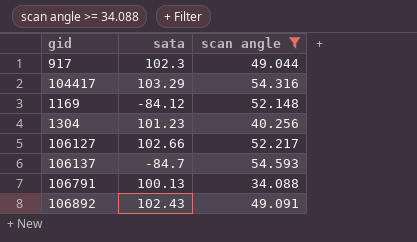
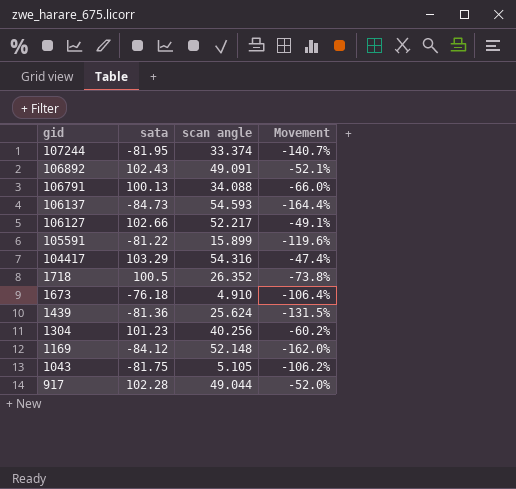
filter: scan angle >= 34.088 -> none
row order: none -> gid descending
column Movement | formula: none -> ([scan angle] - [sata]) / [sata]
106137 | sata: -84.7 -> -84.73
917 | sata: 102.3 -> 102.28

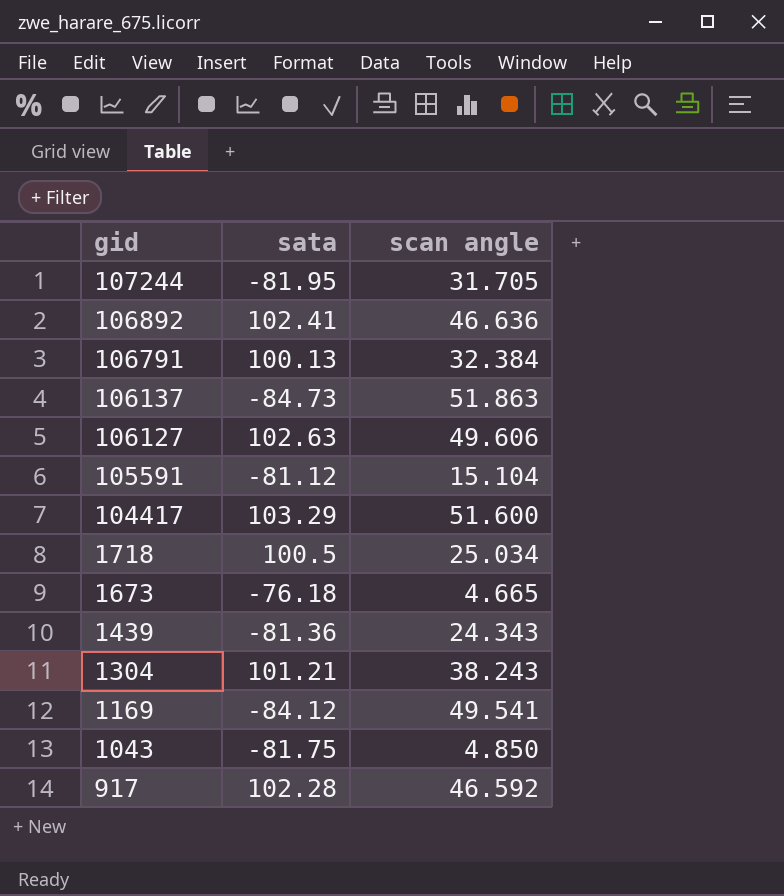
column Movement | formula: ([scan angle] - [sata]) / [sata] -> none
107244 | scan angle: 33.374 -> 31.705
106892 | sata: 102.43 -> 102.41
106892 | scan angle: 49.091 -> 46.636
106791 | scan angle: 34.088 -> 32.384
106137 | scan angle: 54.593 -> 51.863
106127 | sata: 102.66 -> 102.63
106127 | scan angle: 52.217 -> 49.606
105591 | sata: -81.22 -> -81.12
105591 | scan angle: 15.899 -> 15.104
104417 | scan angle: 54.316 -> 51.600
1718 | scan angle: 26.352 -> 25.034
1673 | scan angle: 4.910 -> 4.665
1439 | scan angle: 25.624 -> 24.343
1304 | sata: 101.23 -> 101.21
1304 | scan angle: 40.256 -> 38.243
1169 | scan angle: 52.148 -> 49.541
1043 | scan angle: 5.105 -> 4.850
917 | scan angle: 49.044 -> 46.592

